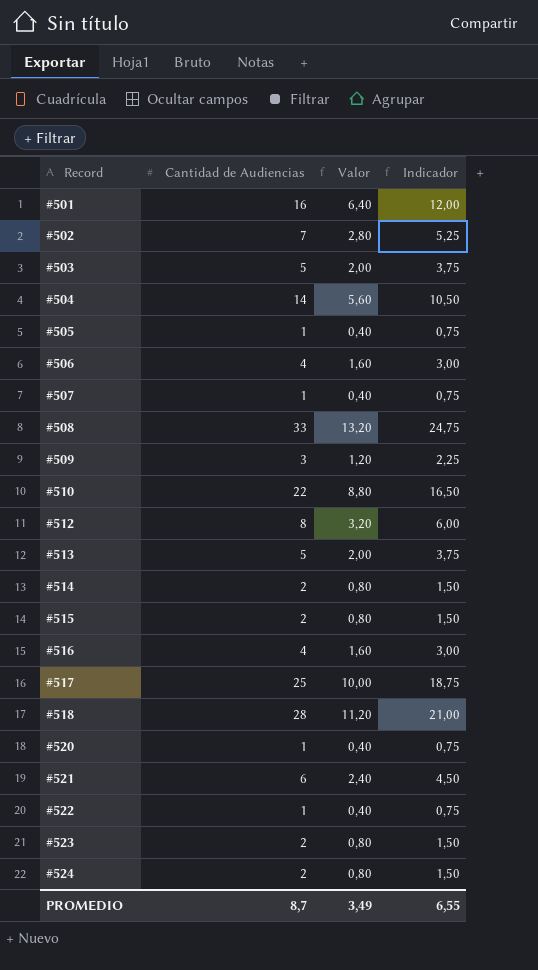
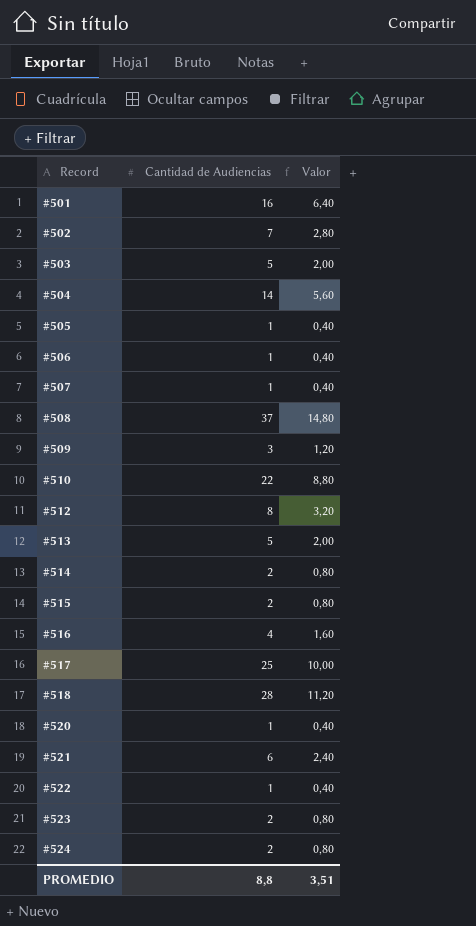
column Indicador | formula: [Cantidad de Audiencias] * 0,75 -> none
#506 | Cantidad de Audiencias: 4 -> 1
#506 | Valor: 1,60 -> 0,40
#508 | Cantidad de Audiencias: 33 -> 37
#508 | Valor: 13,20 -> 14,80
PROMEDIO | Cantidad de Audiencias: 8,7 -> 8,8
PROMEDIO | Valor: 3,49 -> 3,51

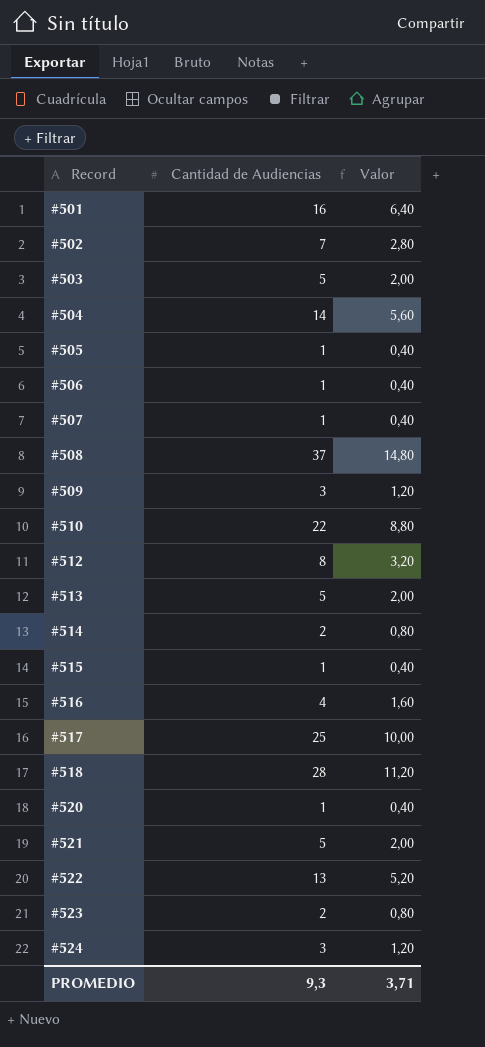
#515 | Cantidad de Audiencias: 2 -> 1
#515 | Valor: 0,80 -> 0,40
#521 | Cantidad de Audiencias: 6 -> 5
#521 | Valor: 2,40 -> 2,00
#522 | Cantidad de Audiencias: 1 -> 13
#522 | Valor: 0,40 -> 5,20
#524 | Cantidad de Audiencias: 2 -> 3
#524 | Valor: 0,80 -> 1,20
PROMEDIO | Cantidad de Audiencias: 8,8 -> 9,3
PROMEDIO | Valor: 3,51 -> 3,71

